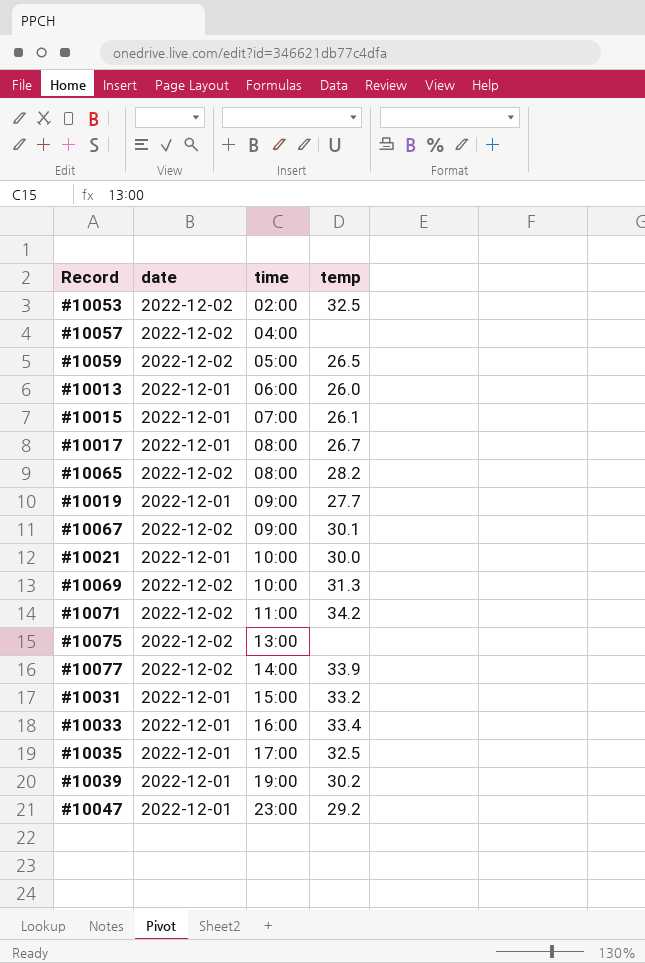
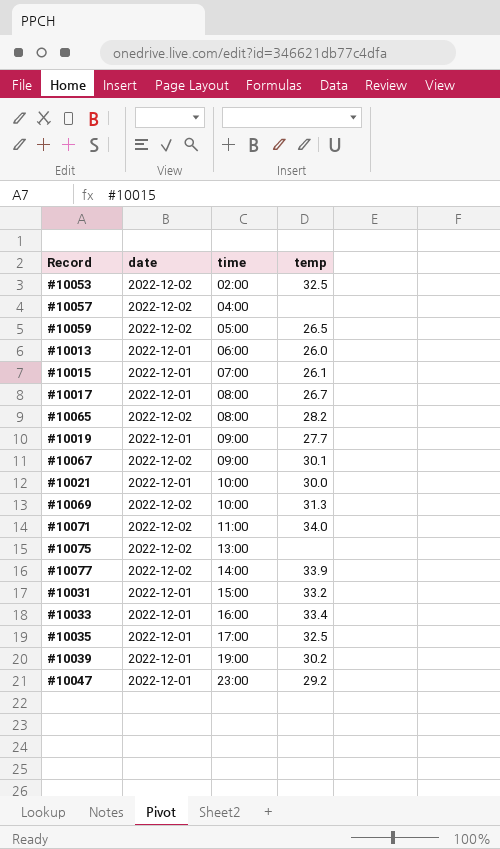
#10071 | temp: 34.2 -> 34.0

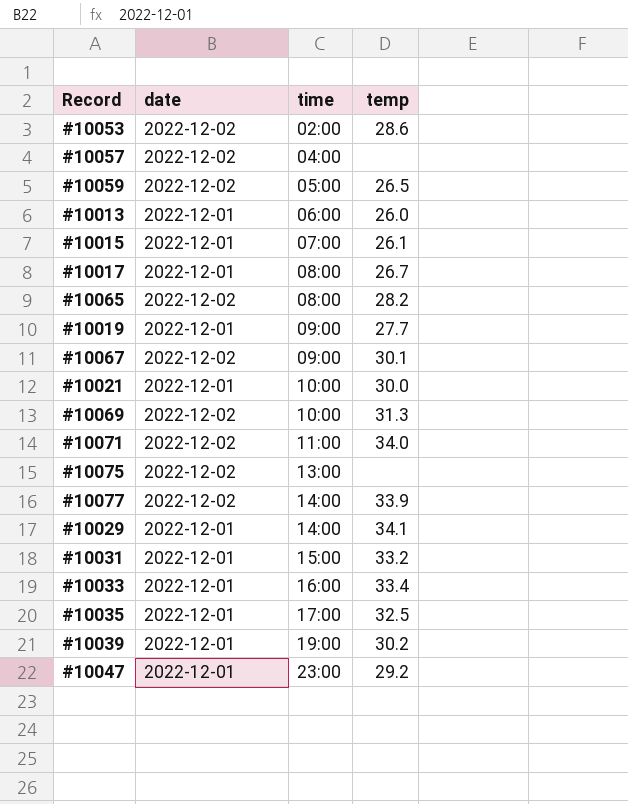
#10053 | temp: 32.5 -> 28.6
row #10029: none -> 2022-12-01 | 14:00 | 34.1

